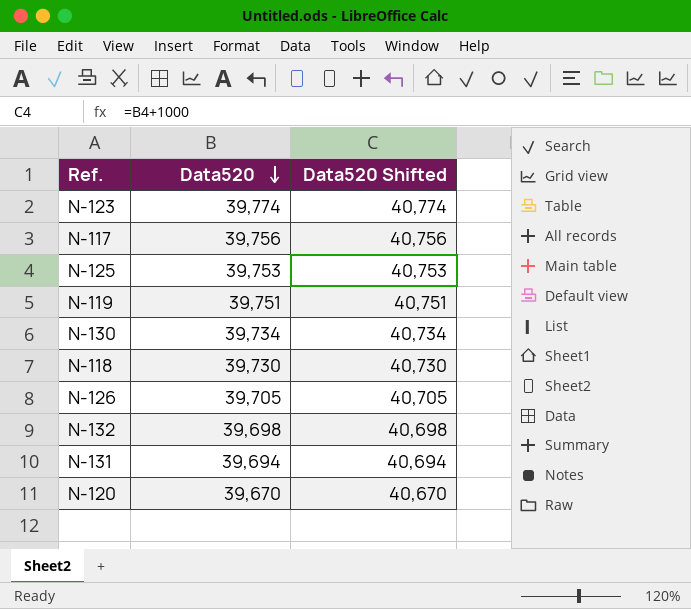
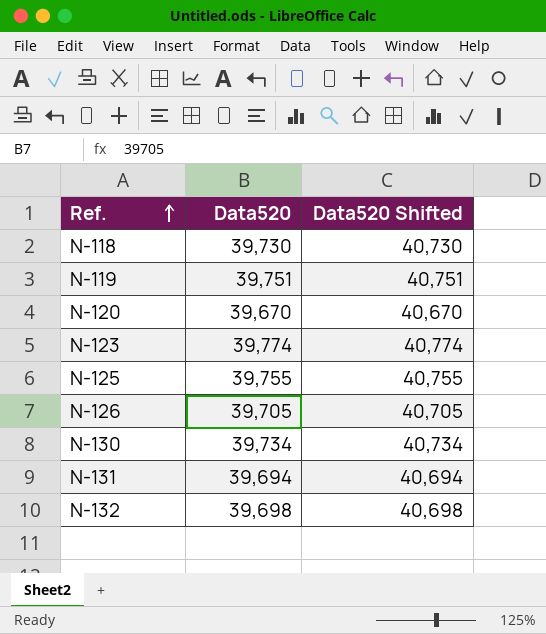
row order: Data520 descending -> Ref. ascending
row N-117: 39,756 | 40,756 -> none
N-125 | Data520: 39,753 -> 39,755
N-125 | Data520 Shifted: 40,753 -> 40,755

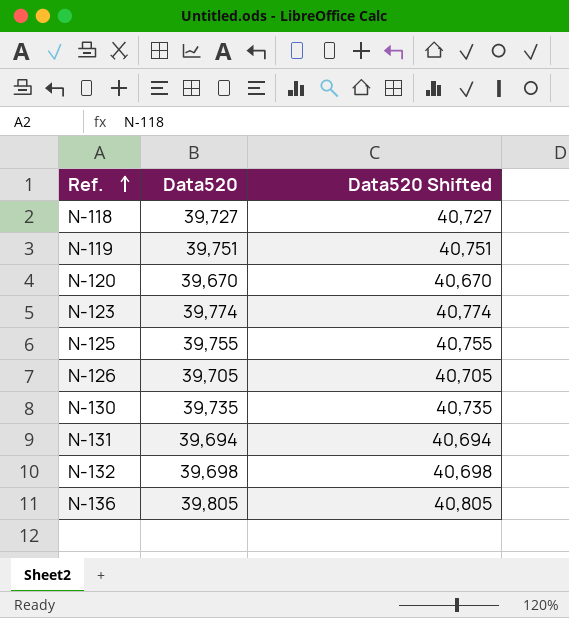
N-118 | Data520: 39,730 -> 39,727
N-118 | Data520 Shifted: 40,730 -> 40,727
N-130 | Data520: 39,734 -> 39,735
N-130 | Data520 Shifted: 40,734 -> 40,735
row N-136: none -> 39,805 | 40,805

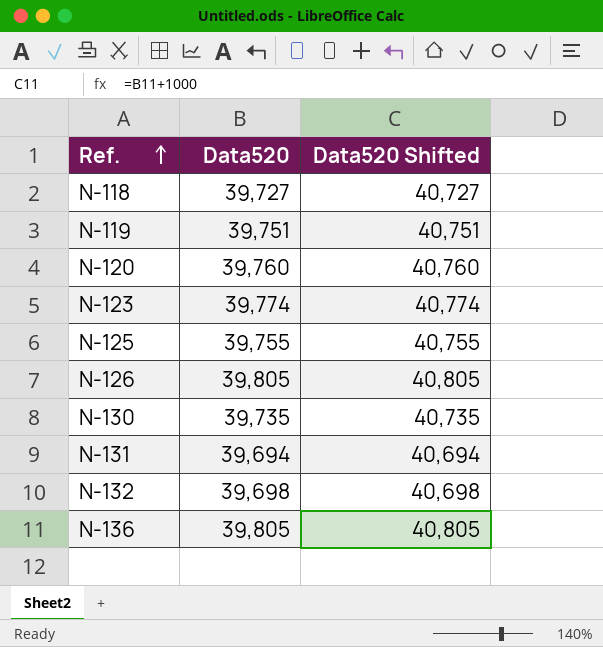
N-120 | Data520: 39,670 -> 39,760
N-120 | Data520 Shifted: 40,670 -> 40,760
N-126 | Data520: 39,705 -> 39,805
N-126 | Data520 Shifted: 40,705 -> 40,805

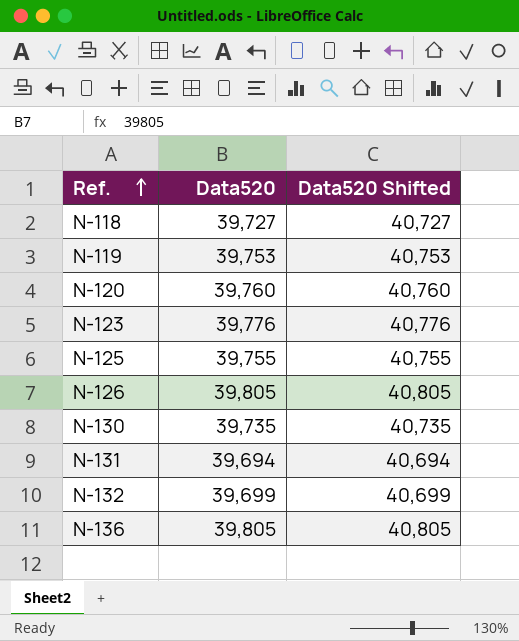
N-119 | Data520: 39,751 -> 39,753
N-119 | Data520 Shifted: 40,751 -> 40,753
N-123 | Data520: 39,774 -> 39,776
N-123 | Data520 Shifted: 40,774 -> 40,776
N-132 | Data520: 39,698 -> 39,699
N-132 | Data520 Shifted: 40,698 -> 40,699

